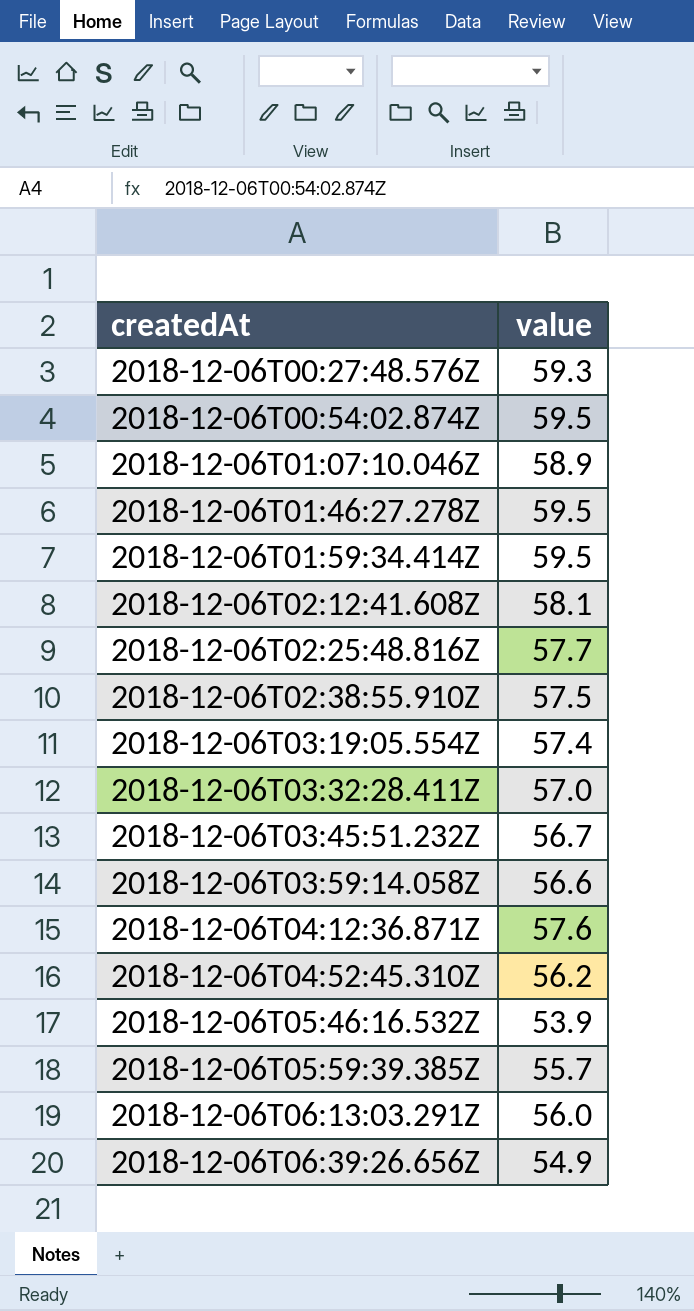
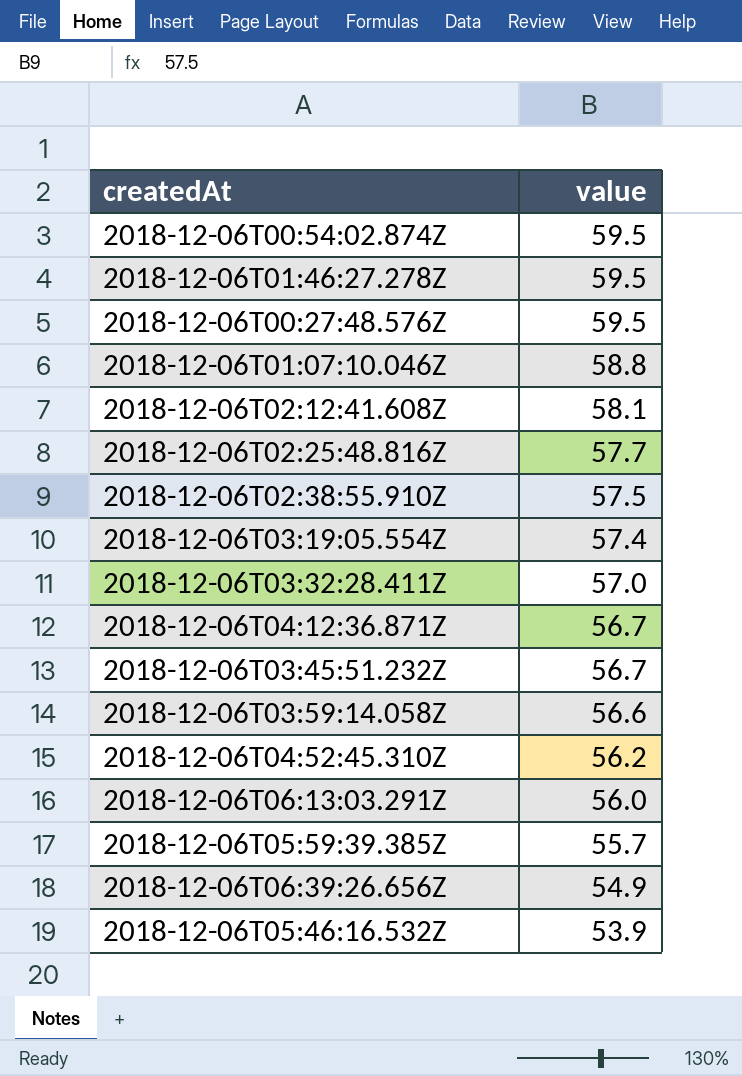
row order: createdAt ascending -> value descending
row 2018-12-06T01:59:34.414Z: 59.5 -> none
2018-12-06T00:27:48.576Z | value: 59.3 -> 59.5
2018-12-06T01:07:10.046Z | value: 58.9 -> 58.8
2018-12-06T04:12:36.871Z | value: 57.6 -> 56.7

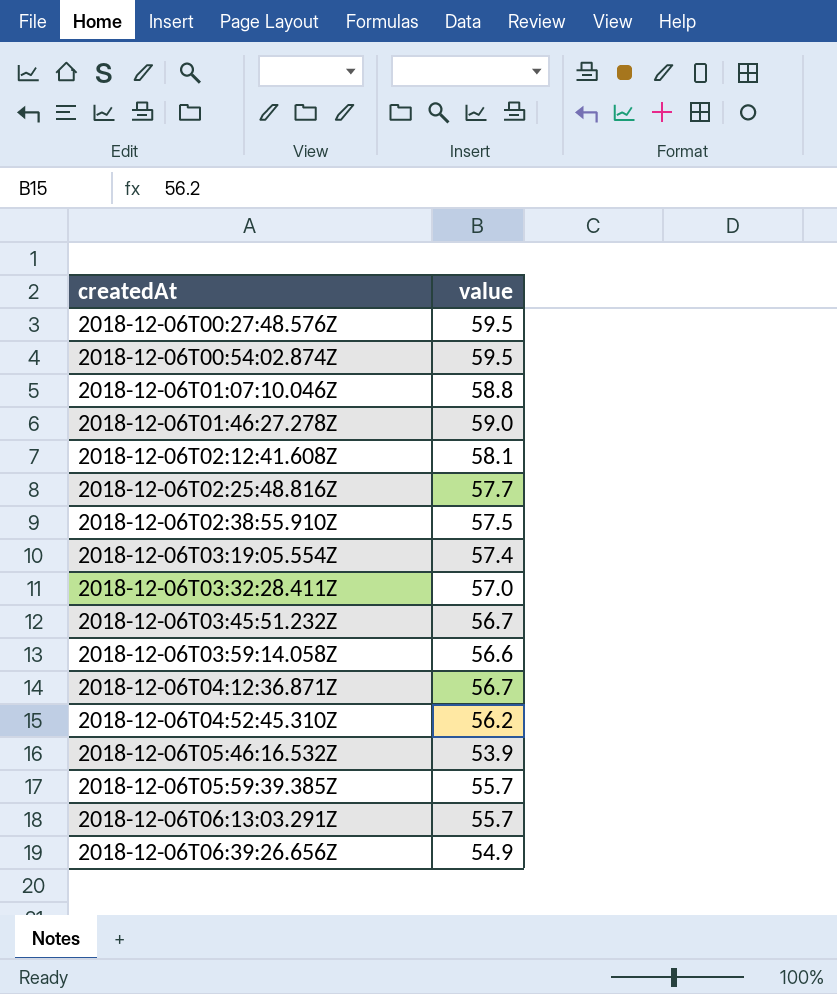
row order: value descending -> createdAt ascending
2018-12-06T01:46:27.278Z | value: 59.5 -> 59.0
2018-12-06T06:13:03.291Z | value: 56.0 -> 55.7

